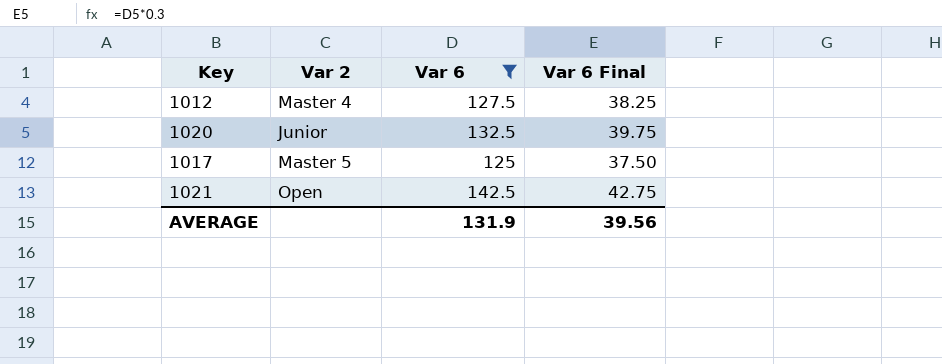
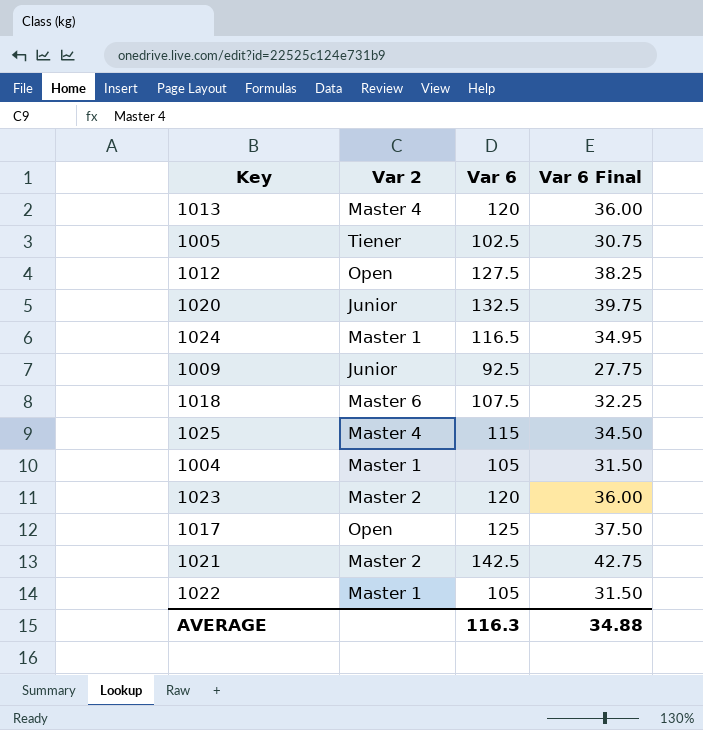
filter: Var 6 >= 125 -> none
1012 | Var 2: Master 4 -> Open
1017 | Var 2: Master 5 -> Open
1021 | Var 2: Open -> Master 2
AVERAGE | Var 6: 131.9 -> 116.3
AVERAGE | Var 6 Final: 39.56 -> 34.88

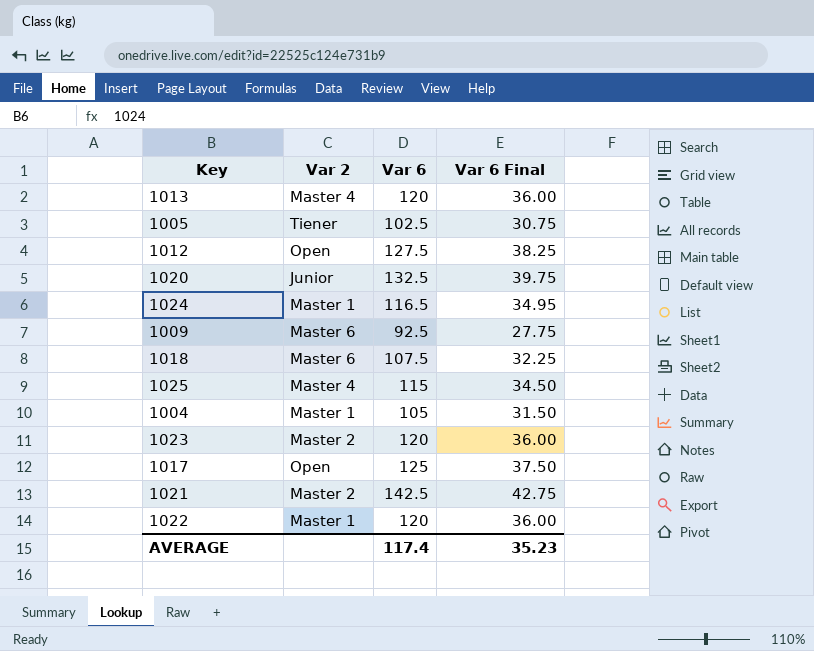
1009 | Var 2: Junior -> Master 6
1022 | Var 6: 105 -> 120
1022 | Var 6 Final: 31.50 -> 36.00
AVERAGE | Var 6: 116.3 -> 117.4
AVERAGE | Var 6 Final: 34.88 -> 35.23

